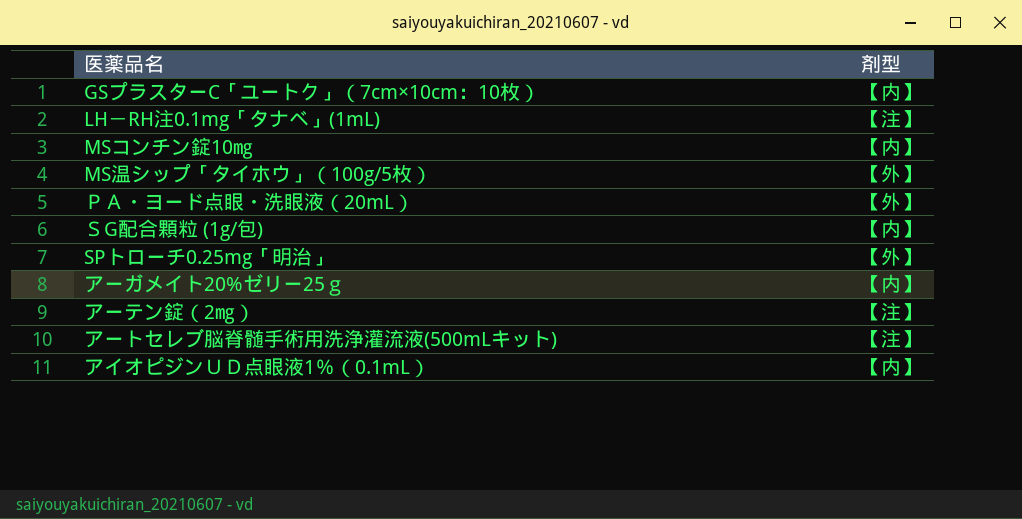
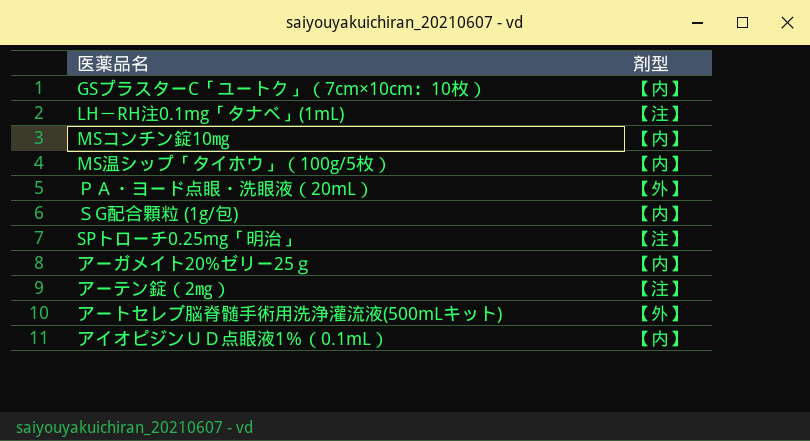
MS温シップ「タイホウ」（100g/5枚） | 剤型: 【外】 -> 【内】
SPトローチ0.25mg「明治」 | 剤型: 【外】 -> 【注】
アートセレブ脳脊髄手術用洗浄灌流液(500mLキット) | 剤型: 【注】 -> 【外】

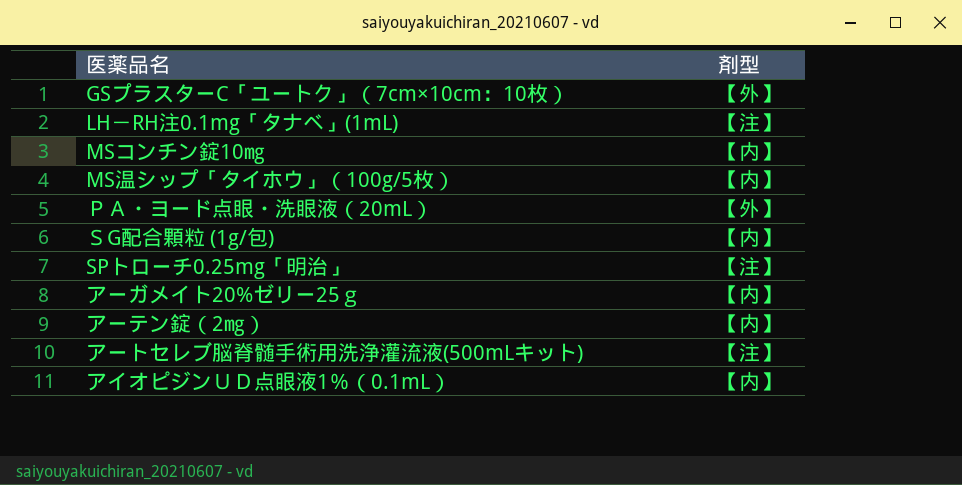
GSプラスターC「ユートク」（7cm×10cm：10枚） | 剤型: 【内】 -> 【外】
アーテン錠（2㎎） | 剤型: 【注】 -> 【内】
アートセレブ脳脊髄手術用洗浄灌流液(500mLキット) | 剤型: 【外】 -> 【注】

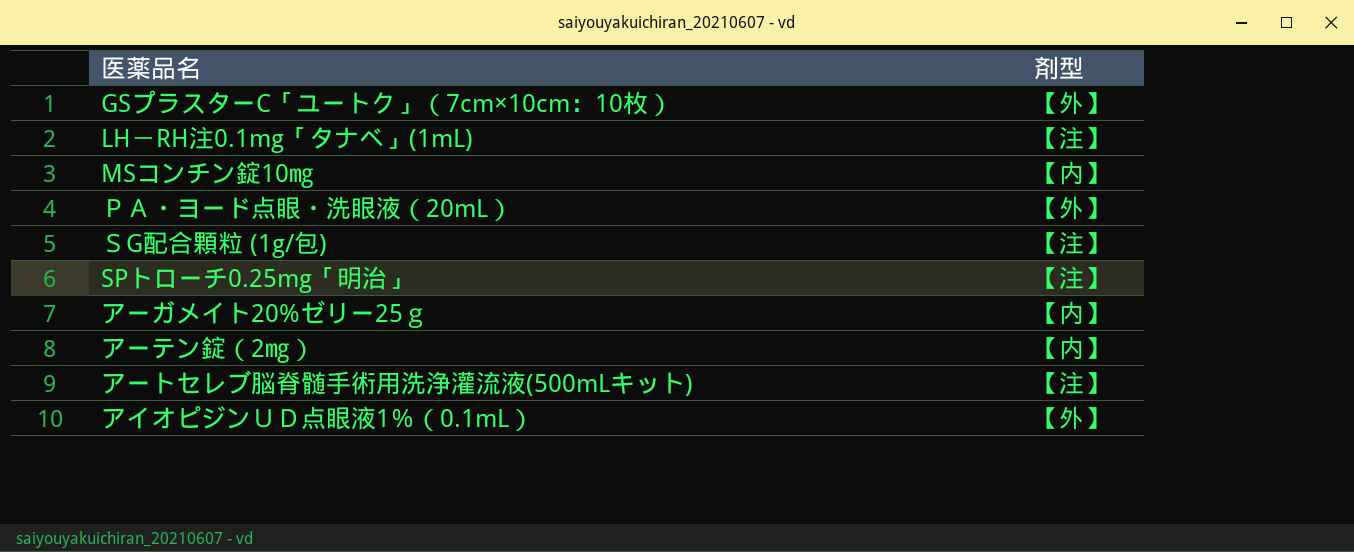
row MS温シップ「タイホウ」（100g/5枚）: 【内】 -> none
ＳG配合顆粒 (1g/包) | 剤型: 【内】 -> 【注】
アイオピジンＵＤ点眼液1％（0.1mL） | 剤型: 【内】 -> 【外】

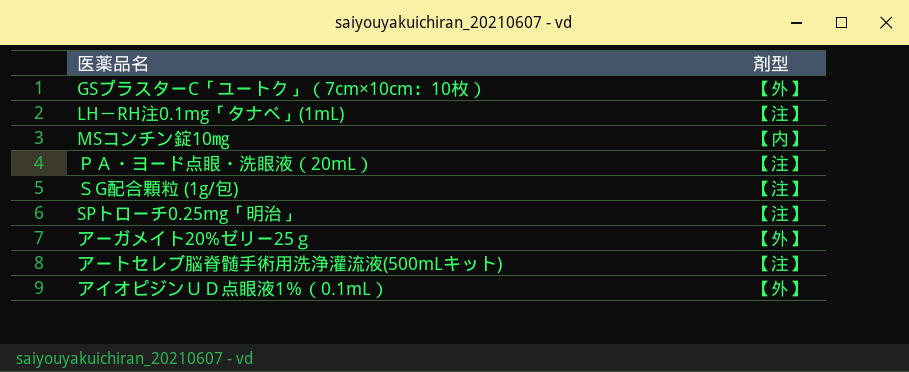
row アーテン錠（2㎎）: 【内】 -> none
ＰＡ・ヨード点眼・洗眼液（20mL） | 剤型: 【外】 -> 【注】
アーガメイト20%ゼリー25ｇ | 剤型: 【内】 -> 【外】

